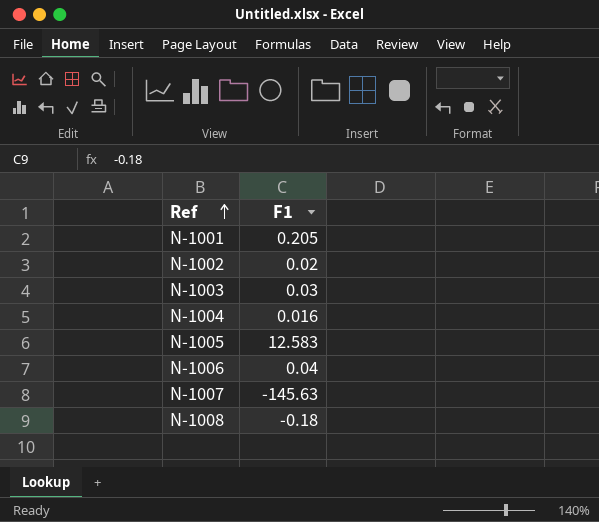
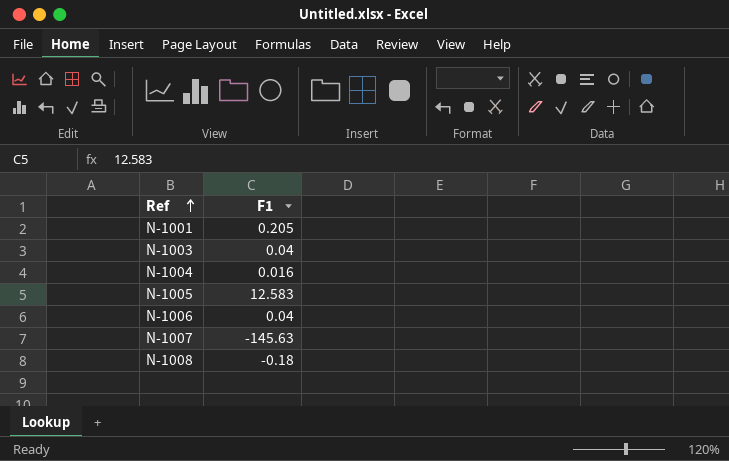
row N-1002: 0.02 -> none
N-1003 | F1: 0.03 -> 0.04

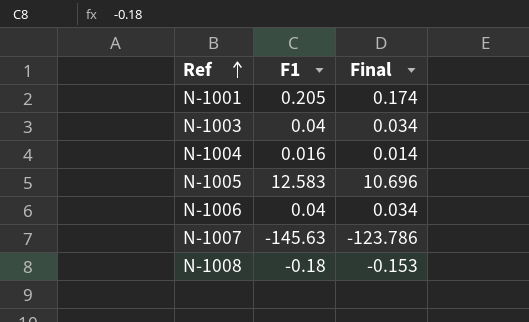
column Final | formula: none -> [F1] * 0.85

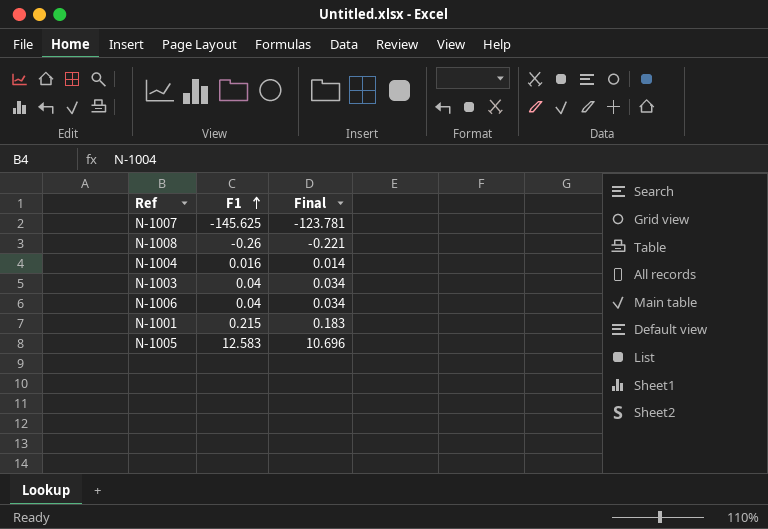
row order: Ref ascending -> F1 ascending
N-1007 | F1: -145.63 -> -145.625
N-1007 | Final: -123.786 -> -123.781
N-1008 | F1: -0.18 -> -0.26
N-1008 | Final: -0.153 -> -0.221
N-1001 | F1: 0.205 -> 0.215
N-1001 | Final: 0.174 -> 0.183

